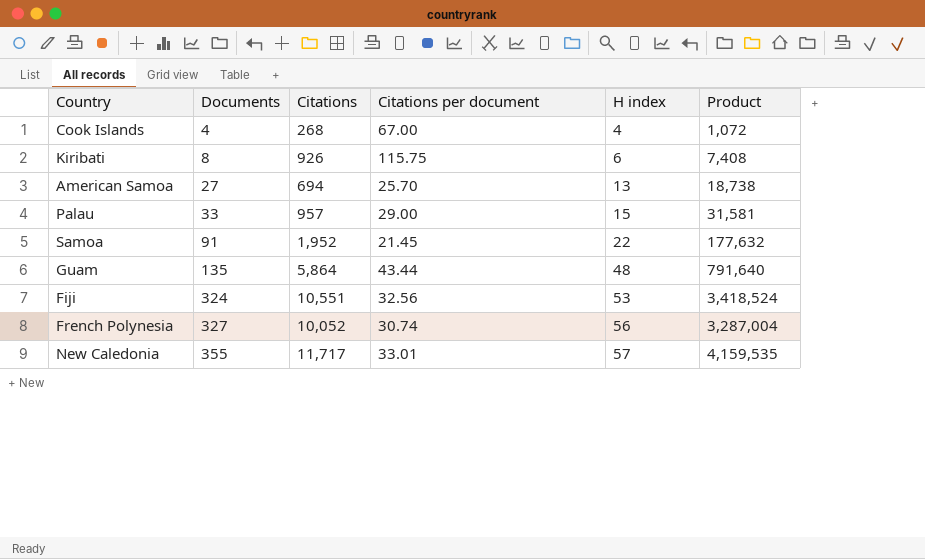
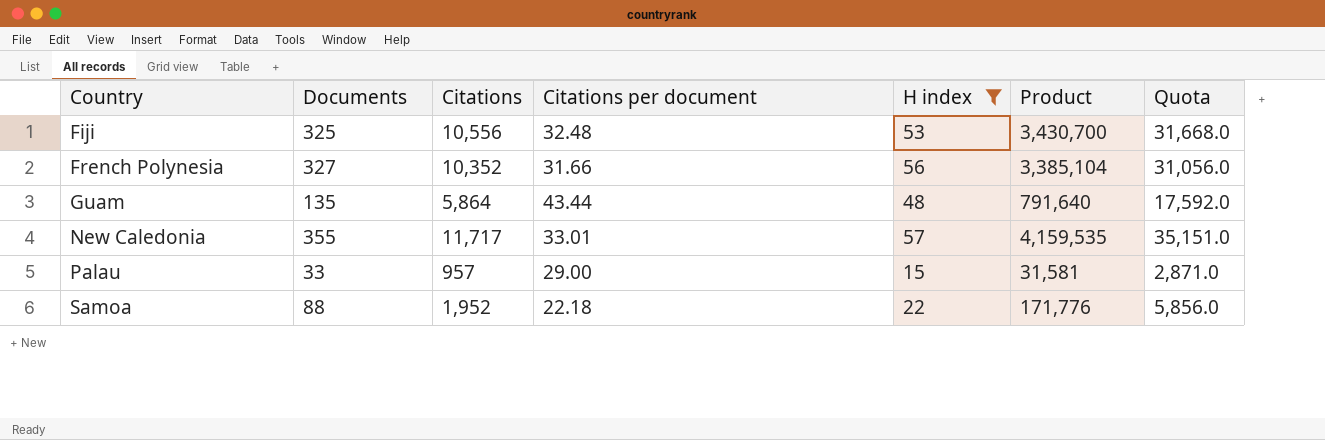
filter: none -> H index >= 15
row order: Documents ascending -> Country ascending
column Quota | formula: none -> [Citations] * 3
Fiji | Documents: 324 -> 325
Fiji | Citations: 10,551 -> 10,556
Fiji | Citations per document: 32.56 -> 32.48
Fiji | Product: 3,418,524 -> 3,430,700
French Polynesia | Citations: 10,052 -> 10,352
French Polynesia | Citations per document: 30.74 -> 31.66
French Polynesia | Product: 3,287,004 -> 3,385,104
Samoa | Documents: 91 -> 88
Samoa | Citations per document: 21.45 -> 22.18
Samoa | Product: 177,632 -> 171,776

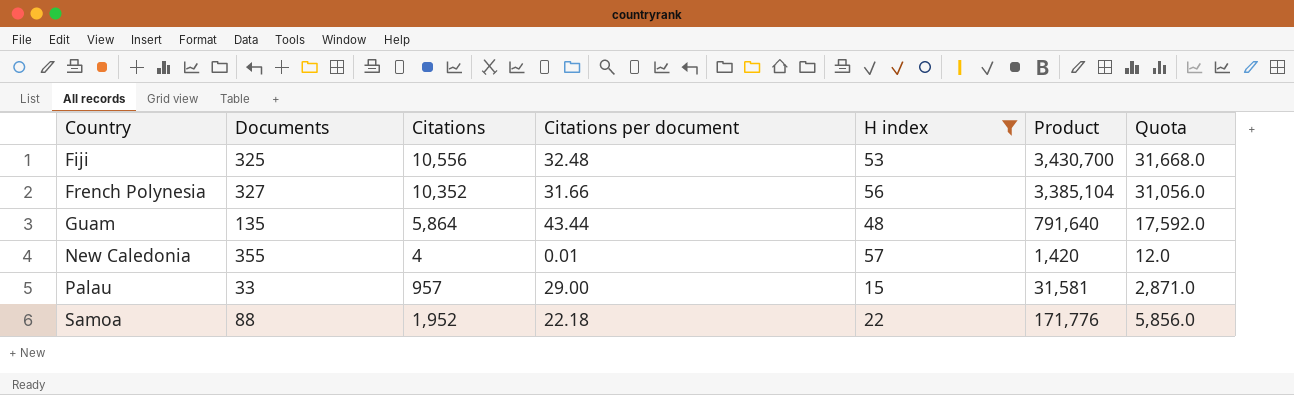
New Caledonia | Citations: 11,717 -> 4
New Caledonia | Citations per document: 33.01 -> 0.01
New Caledonia | Product: 4,159,535 -> 1,420
New Caledonia | Quota: 35,151.0 -> 12.0

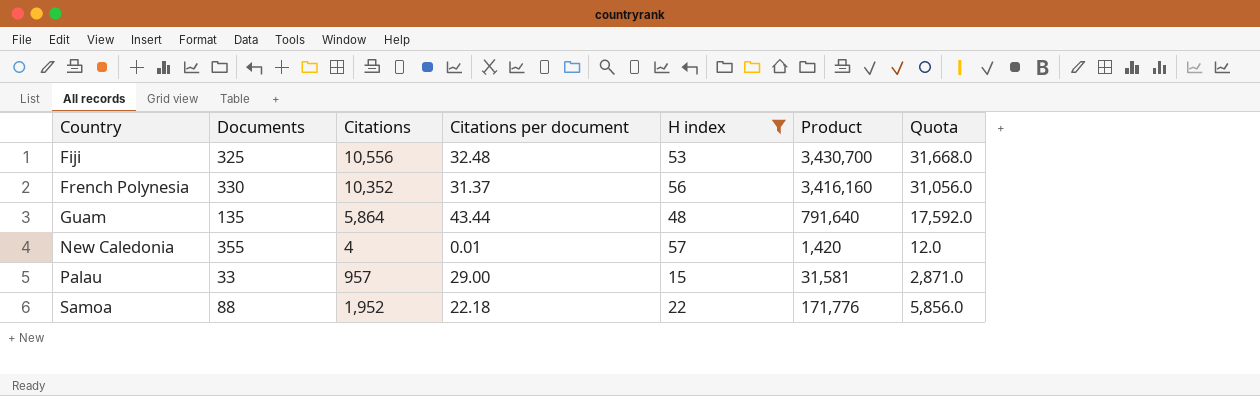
French Polynesia | Documents: 327 -> 330
French Polynesia | Citations per document: 31.66 -> 31.37
French Polynesia | Product: 3,385,104 -> 3,416,160

